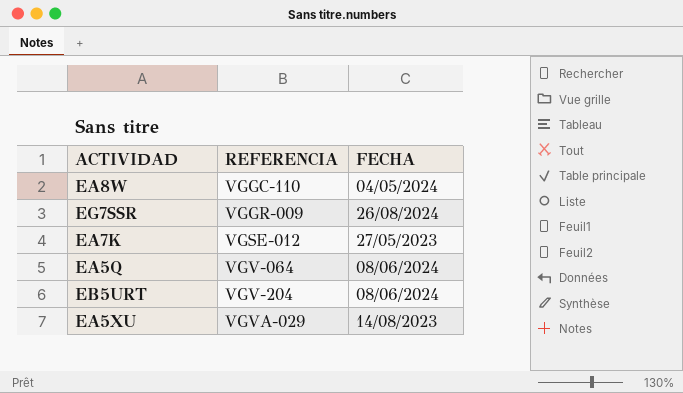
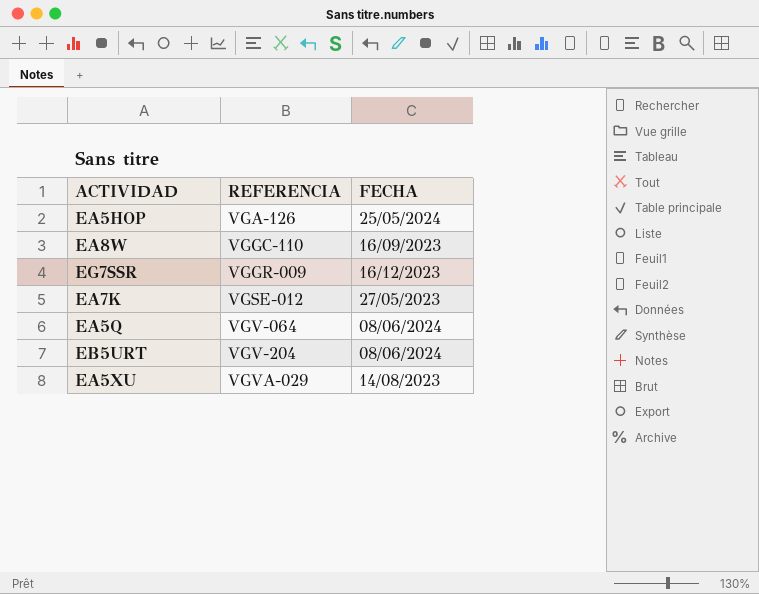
row EA5HOP: none -> VGA-126 | 25/05/2024
EA8W | FECHA: 04/05/2024 -> 16/09/2023
EG7SSR | FECHA: 26/08/2024 -> 16/12/2023

